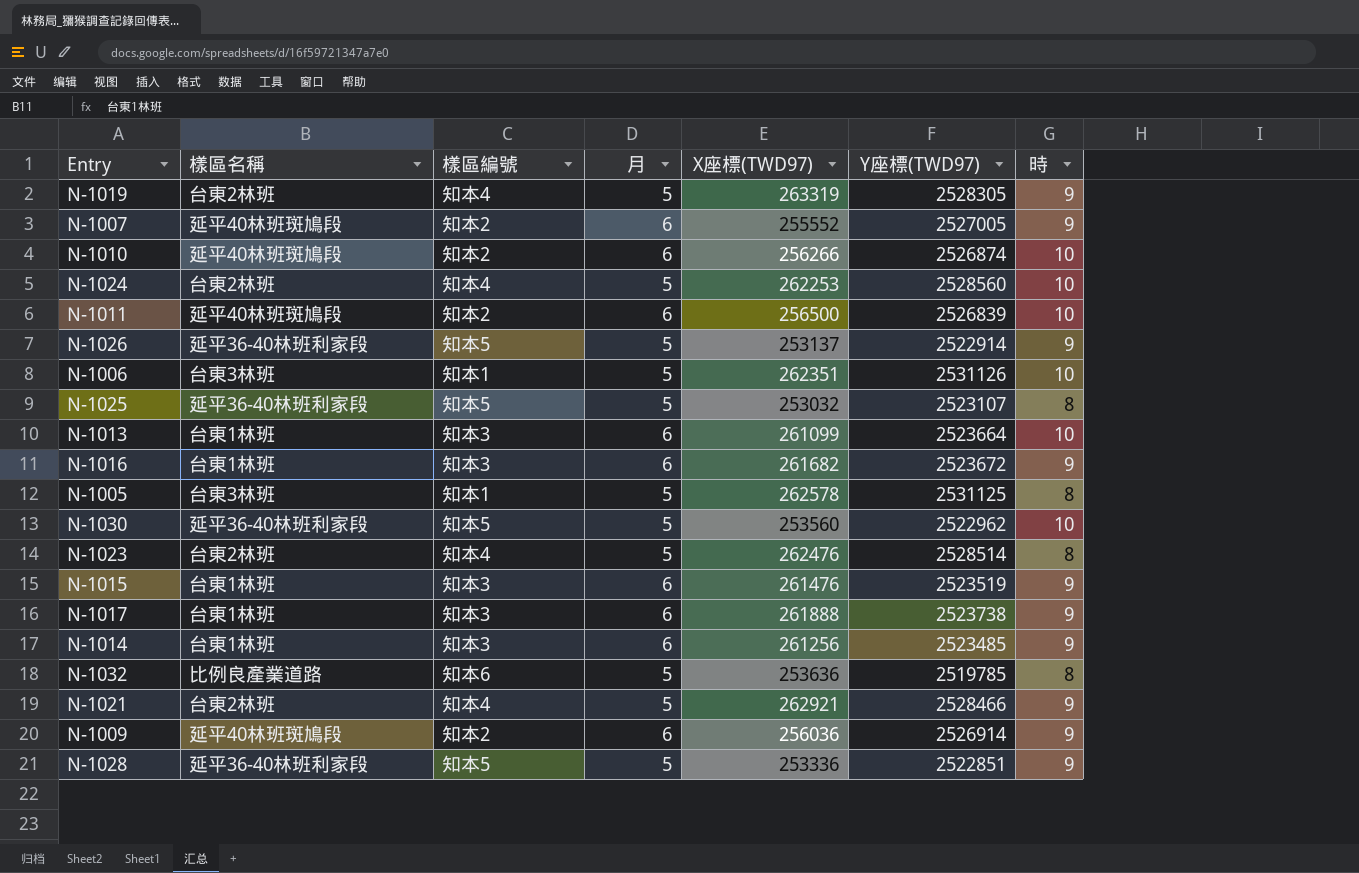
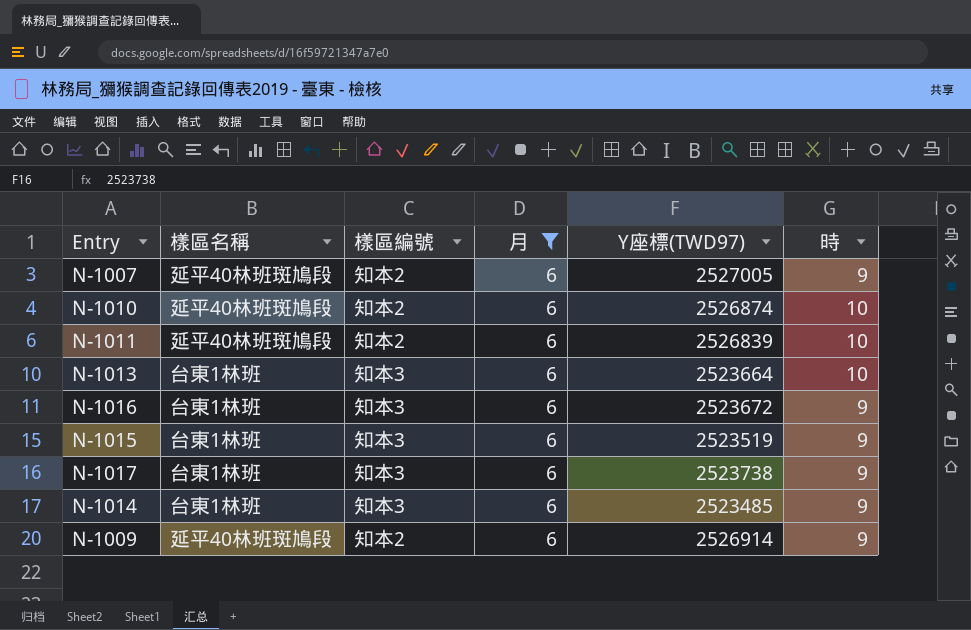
filter: none -> 月 = 6
column X座標(TWD97) | position: 5 -> none

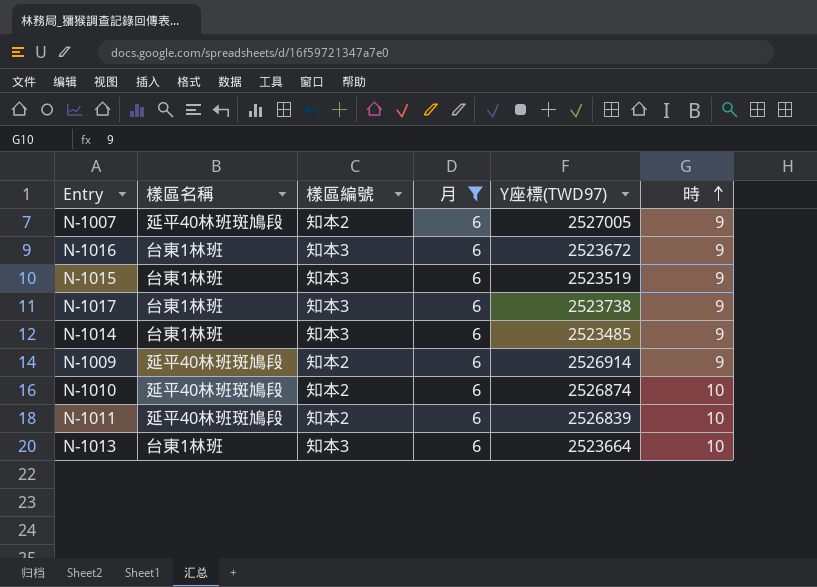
row order: none -> 時 ascending

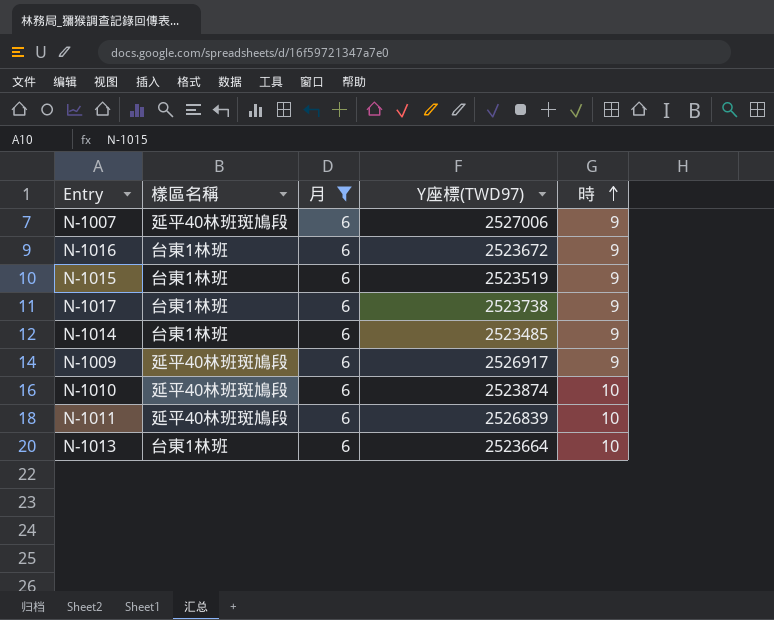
column 樣區編號 | position: 3 -> none
N-1007 | Y座標(TWD97): 2527005 -> 2527006
N-1009 | Y座標(TWD97): 2526914 -> 2526917
N-1010 | Y座標(TWD97): 2526874 -> 2523874

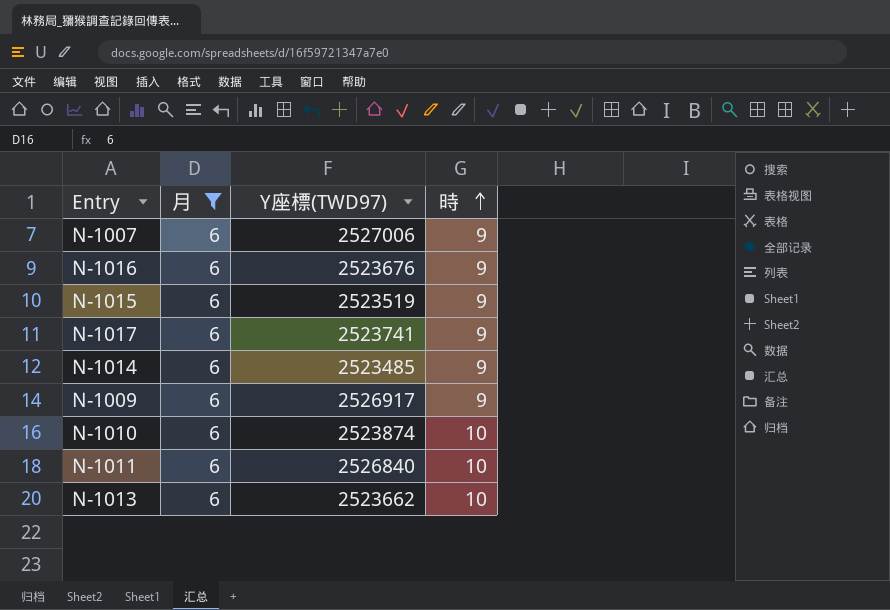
column 樣區名稱 | position: 2 -> none
N-1016 | Y座標(TWD97): 2523672 -> 2523676
N-1017 | Y座標(TWD97): 2523738 -> 2523741
N-1011 | Y座標(TWD97): 2526839 -> 2526840
N-1013 | Y座標(TWD97): 2523664 -> 2523662

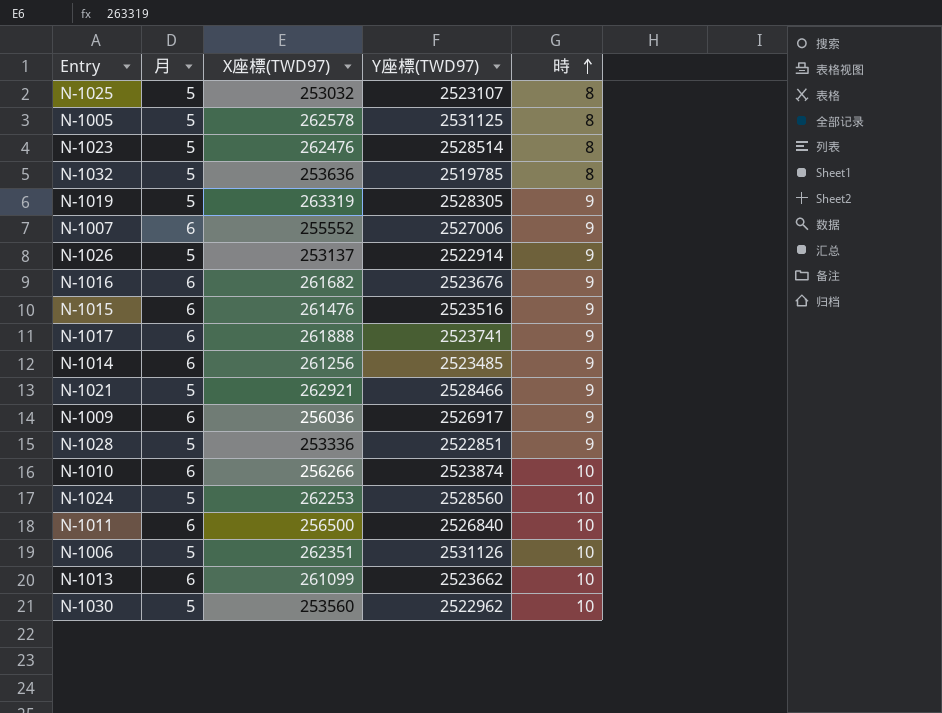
filter: 月 = 6 -> none
column X座標(TWD97) | position: none -> 3
N-1015 | Y座標(TWD97): 2523519 -> 2523516

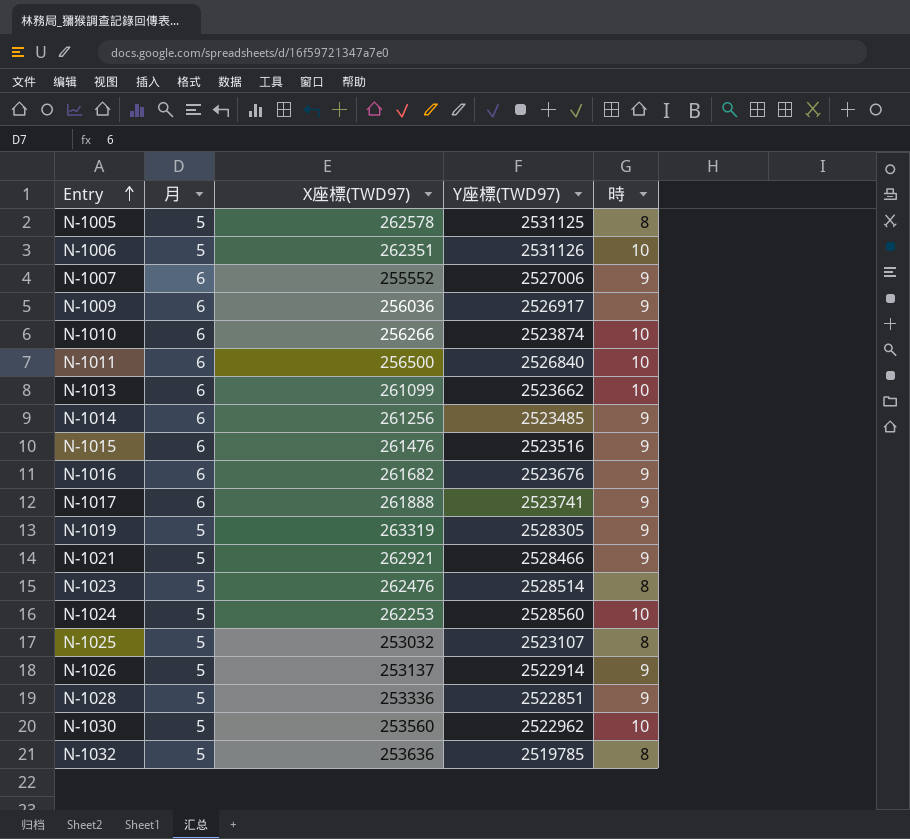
row order: 時 ascending -> Entry ascending

